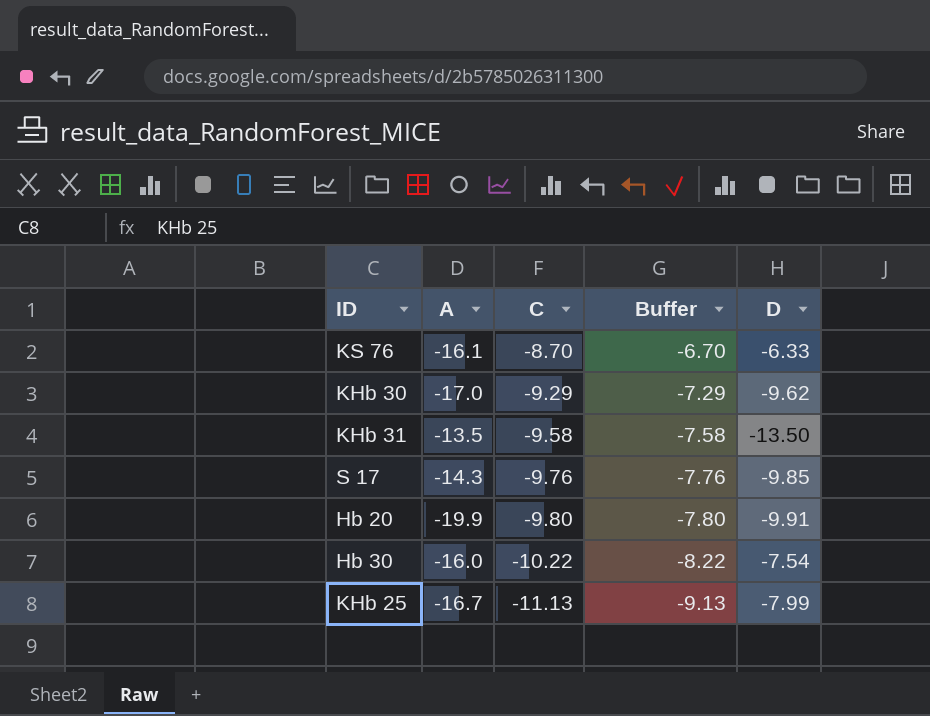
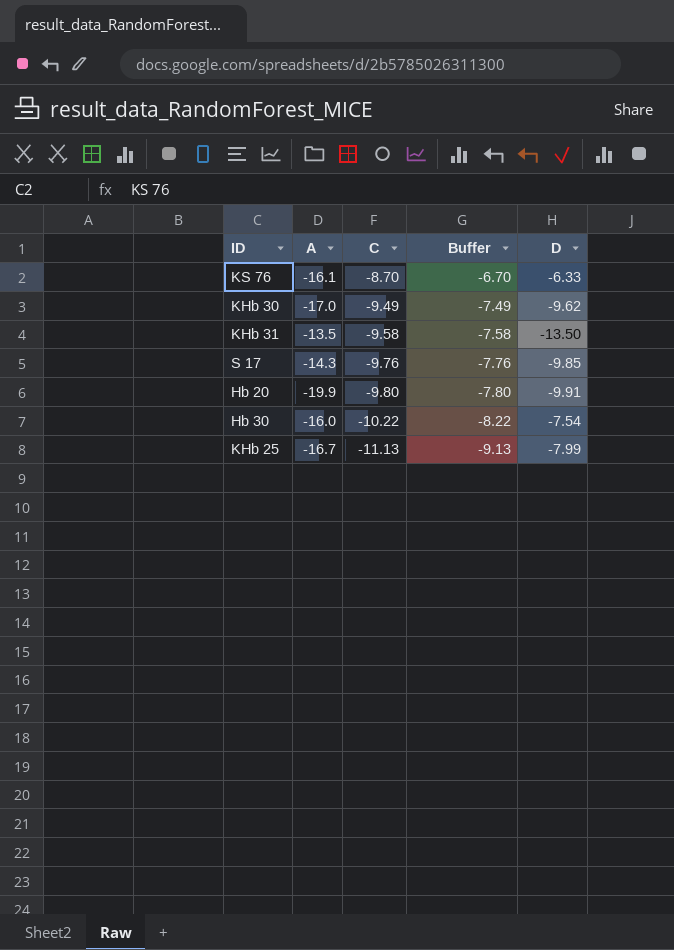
KHb 30 | C: -9.29 -> -9.49
KHb 30 | Buffer: -7.29 -> -7.49

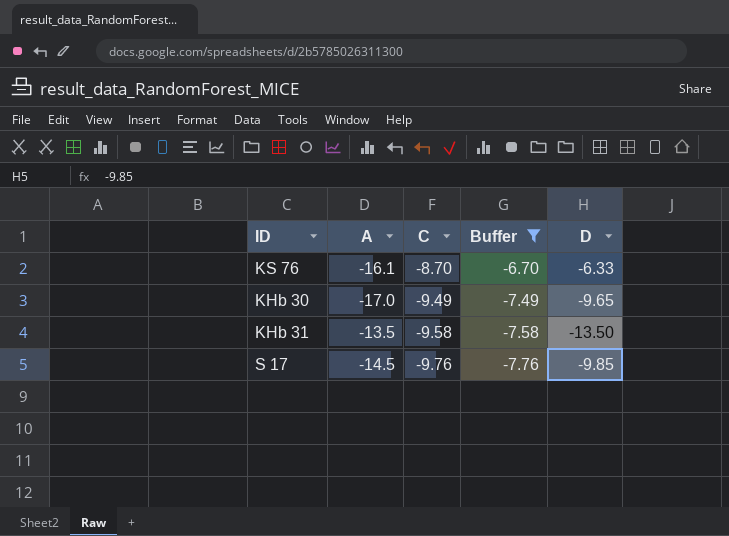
filter: none -> Buffer >= -7.76
KHb 30 | D: -9.62 -> -9.65
S 17 | A: -14.3 -> -14.5

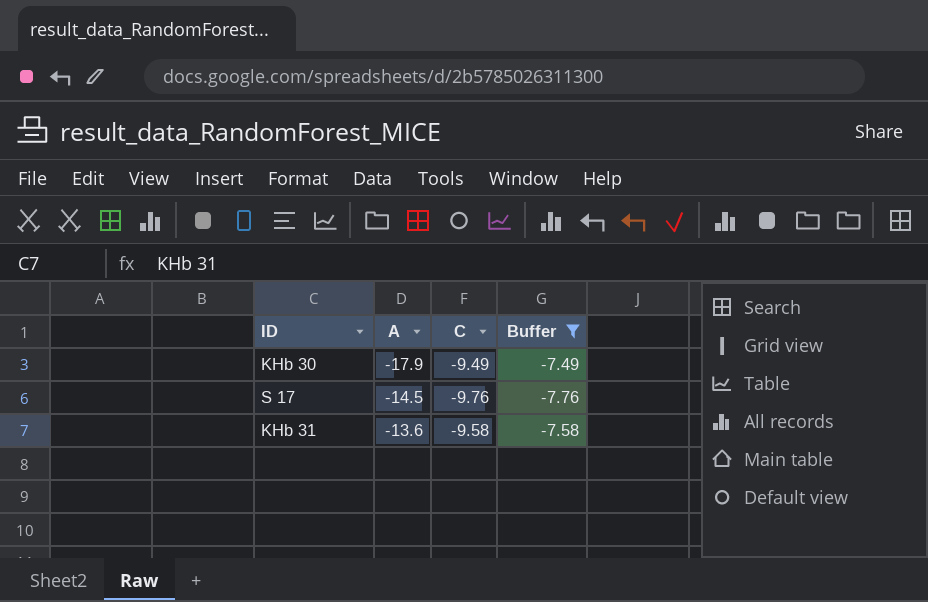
row order: C descending -> A ascending
column D | position: 5 -> none
row KS 76: -16.1 | -8.70 | -6.70 | -6.33 -> none
KHb 30 | A: -17.0 -> -17.9
KHb 31 | A: -13.5 -> -13.6

